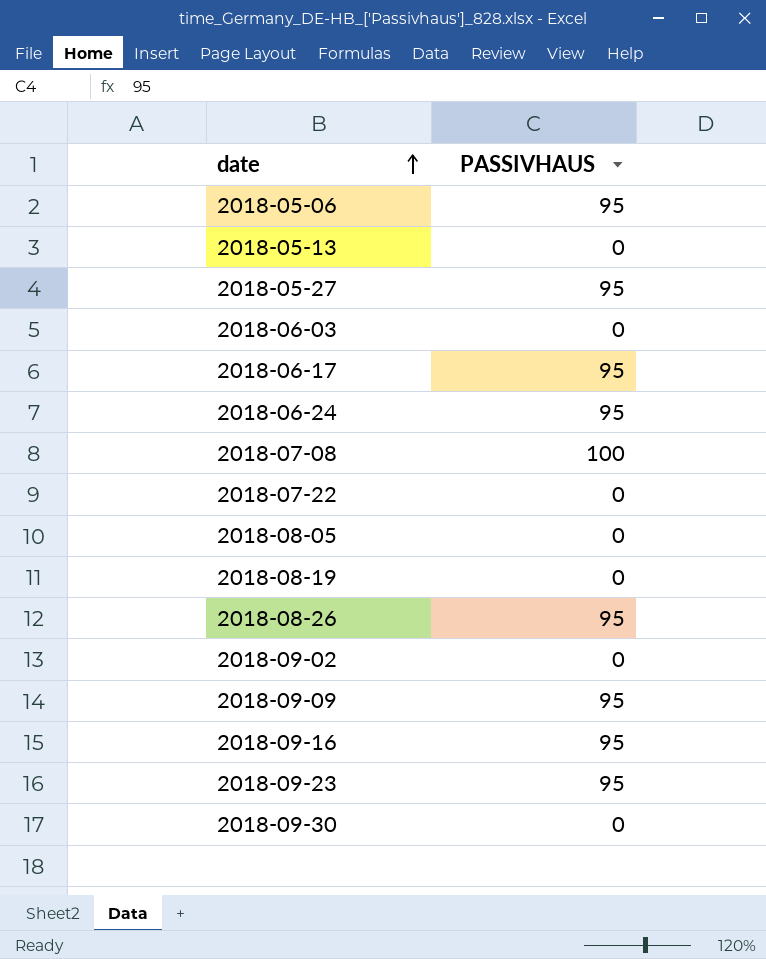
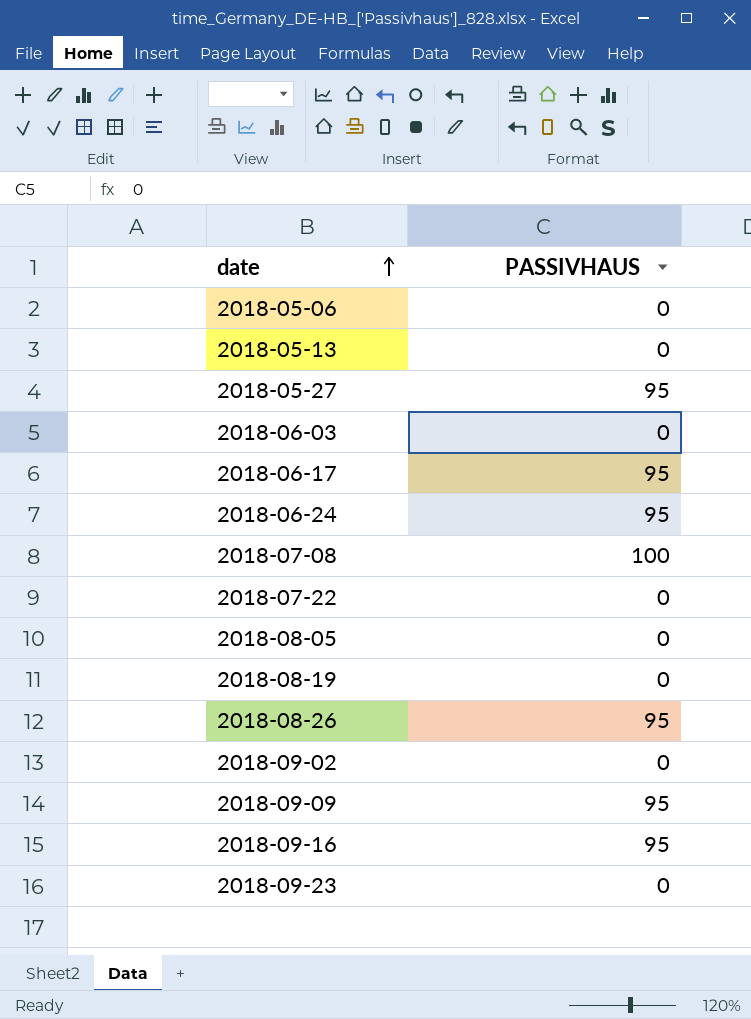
row 2018-09-30: 0 -> none
2018-05-06 | PASSIVHAUS: 95 -> 0
2018-09-23 | PASSIVHAUS: 95 -> 0

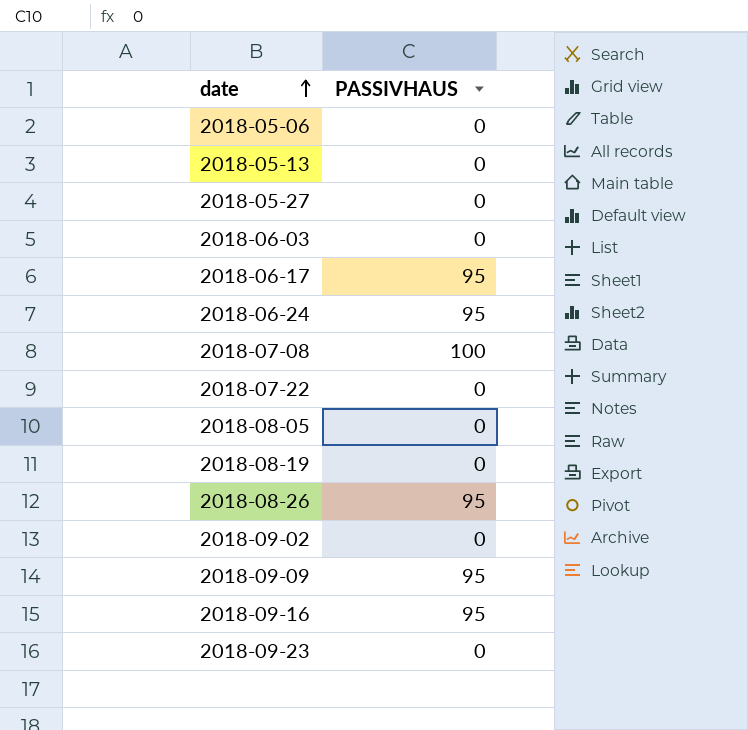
2018-05-27 | PASSIVHAUS: 95 -> 0

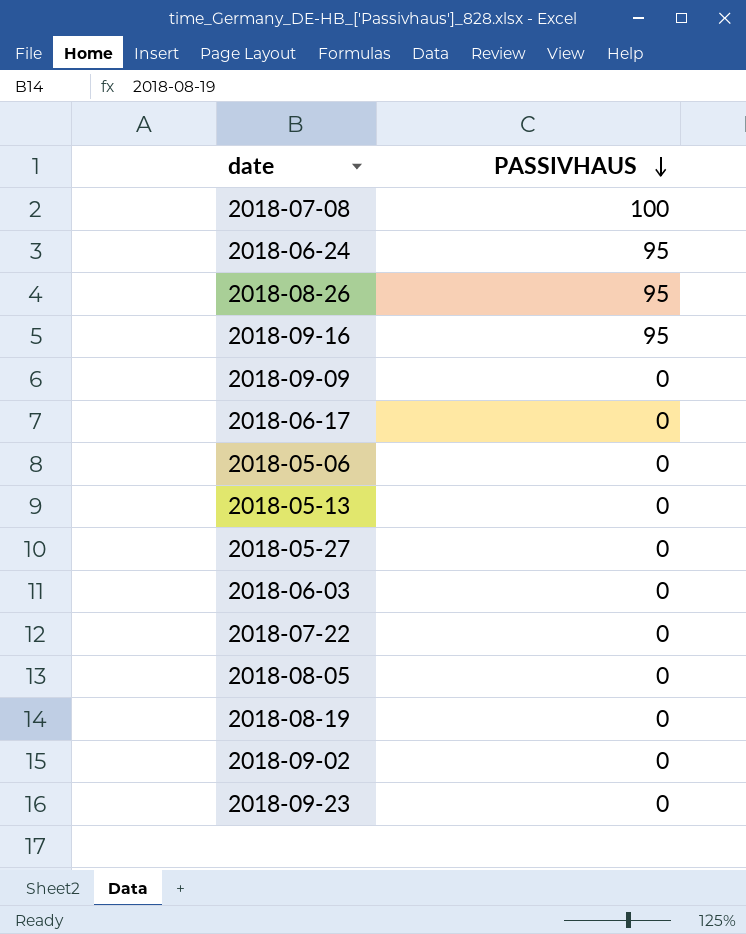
row order: date ascending -> PASSIVHAUS descending
2018-09-09 | PASSIVHAUS: 95 -> 0
2018-06-17 | PASSIVHAUS: 95 -> 0

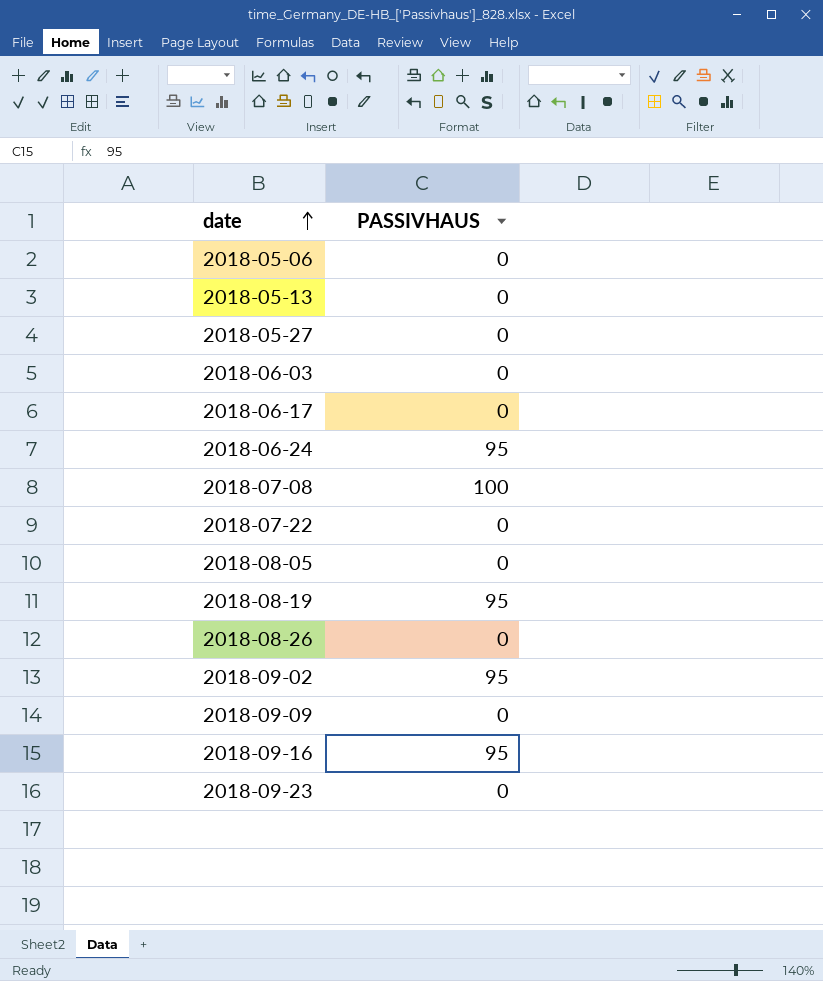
row order: PASSIVHAUS descending -> date ascending
2018-08-19 | PASSIVHAUS: 0 -> 95
2018-08-26 | PASSIVHAUS: 95 -> 0
2018-09-02 | PASSIVHAUS: 0 -> 95

